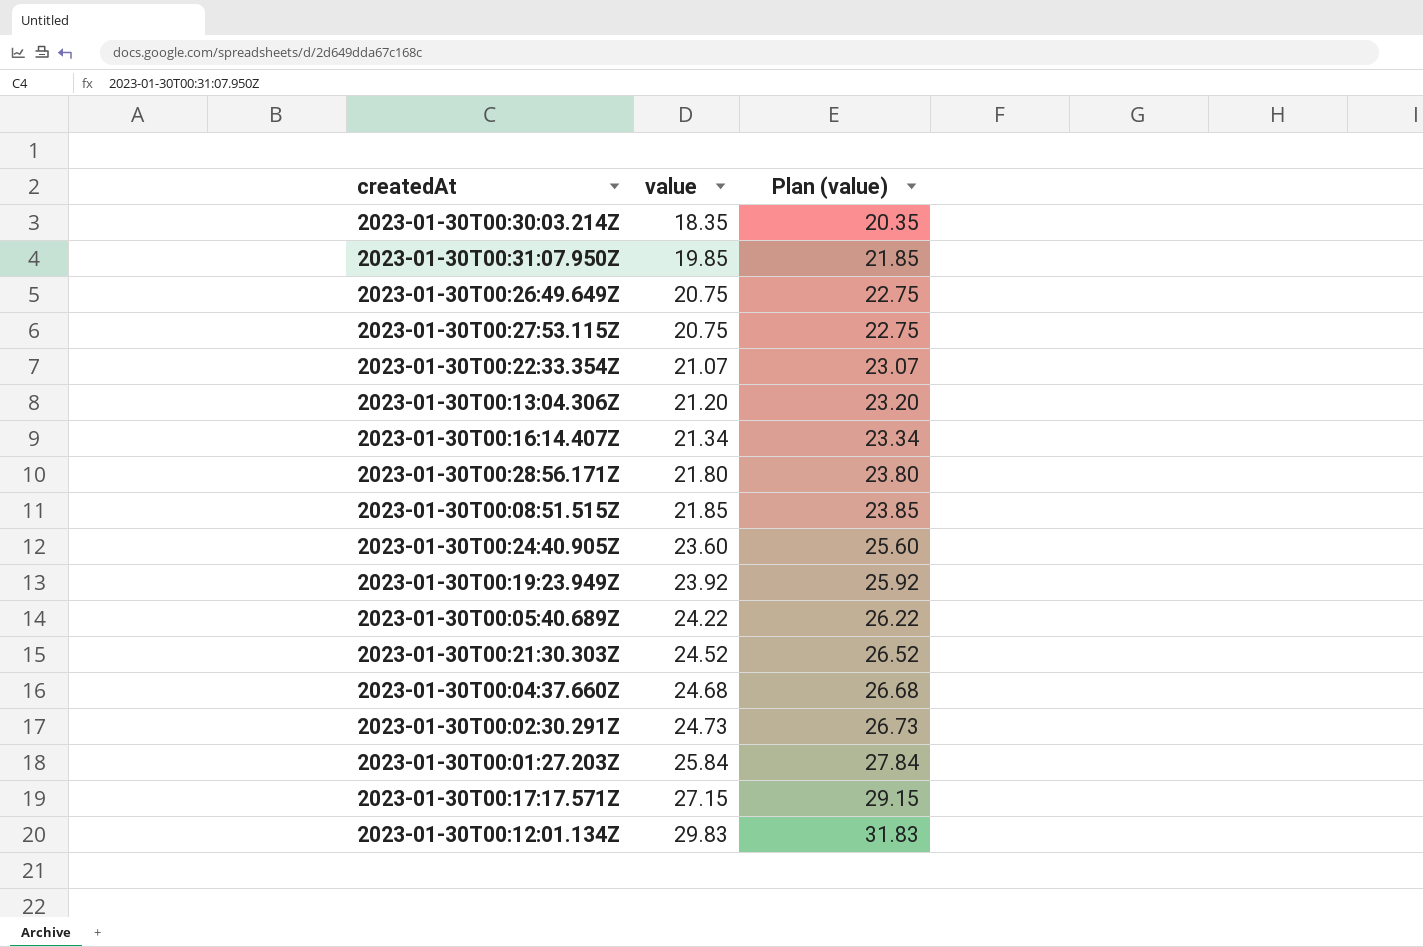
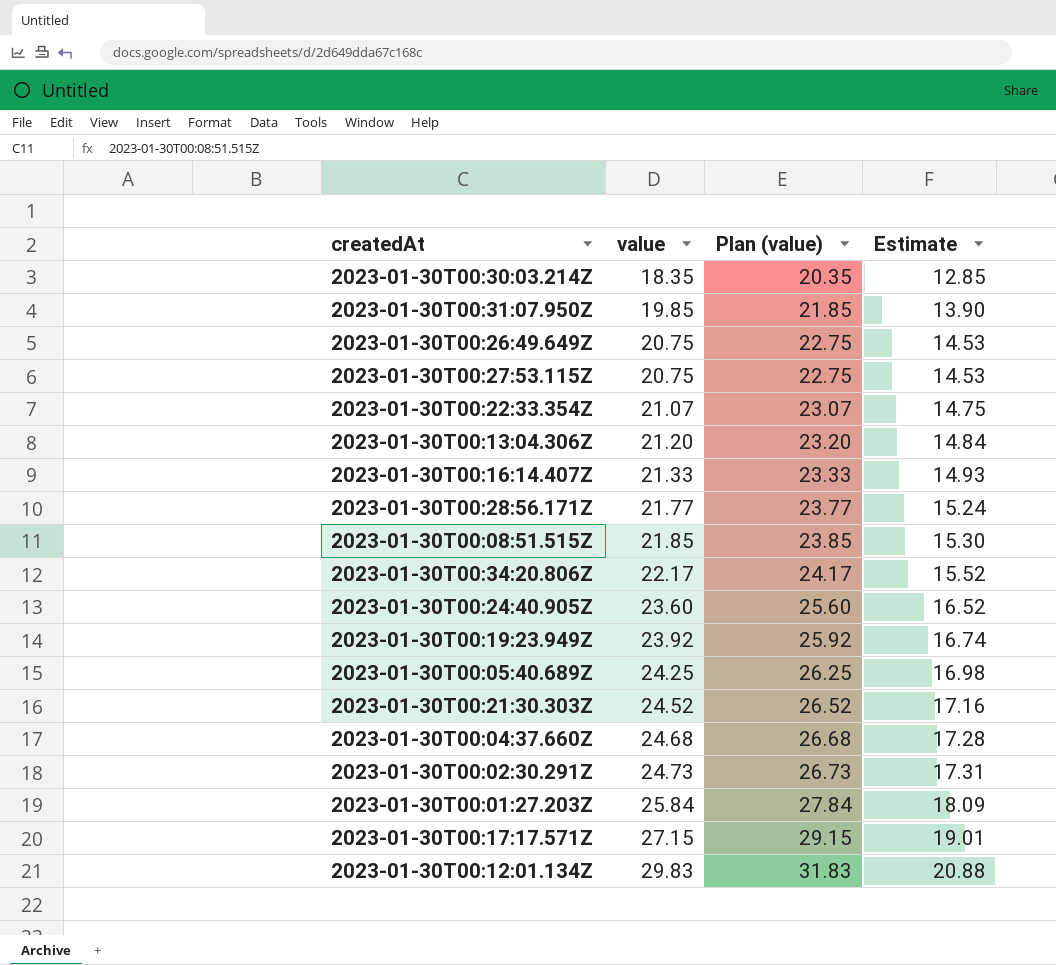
column Estimate | formula: none -> [value] * 0.7
2023-01-30T00:16:14.407Z | value: 21.34 -> 21.33
2023-01-30T00:16:14.407Z | Plan (value): 23.34 -> 23.33
2023-01-30T00:28:56.171Z | value: 21.80 -> 21.77
2023-01-30T00:28:56.171Z | Plan (value): 23.80 -> 23.77
row 2023-01-30T00:34:20.806Z: none -> 22.17 | 24.17 | 15.52
2023-01-30T00:05:40.689Z | value: 24.22 -> 24.25
2023-01-30T00:05:40.689Z | Plan (value): 26.22 -> 26.25

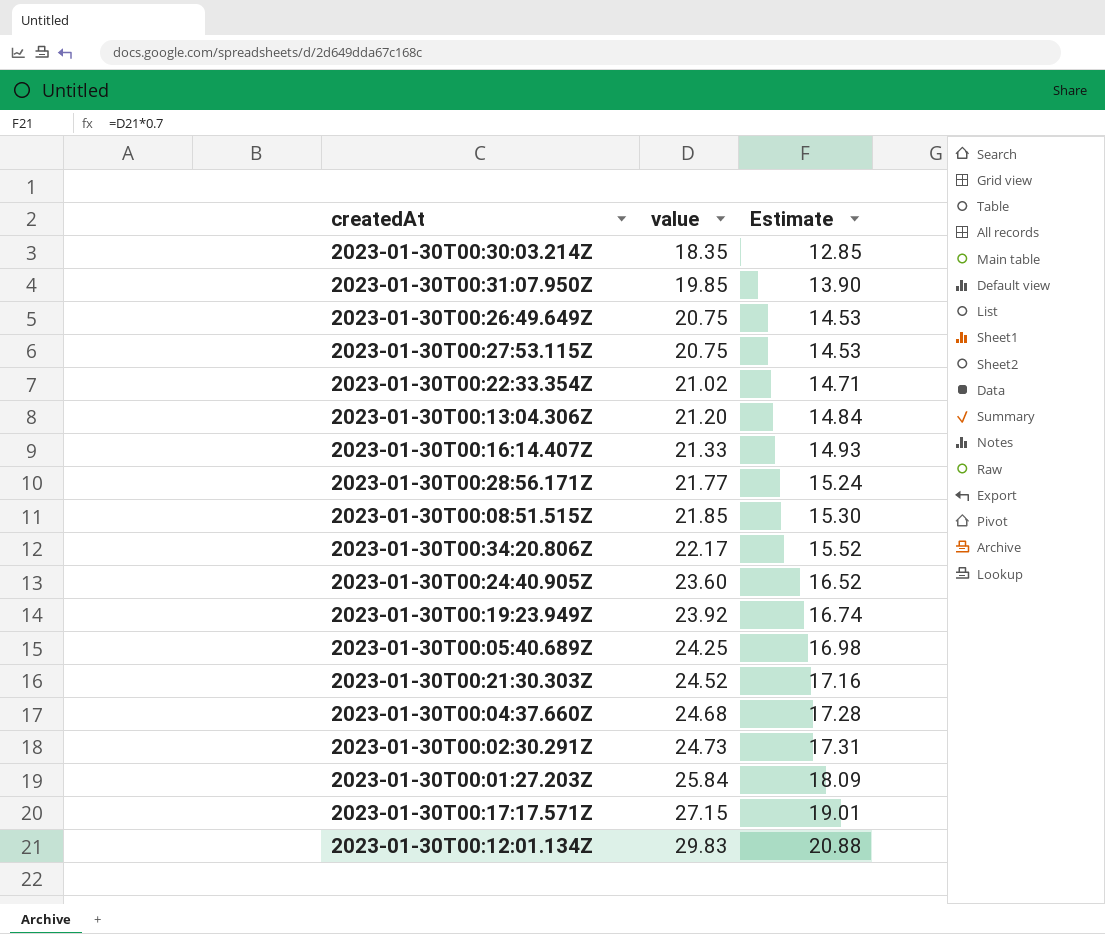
column Plan (value) | formula: [value] + 2 -> none
2023-01-30T00:22:33.354Z | value: 21.07 -> 21.02
2023-01-30T00:22:33.354Z | Estimate: 14.75 -> 14.71

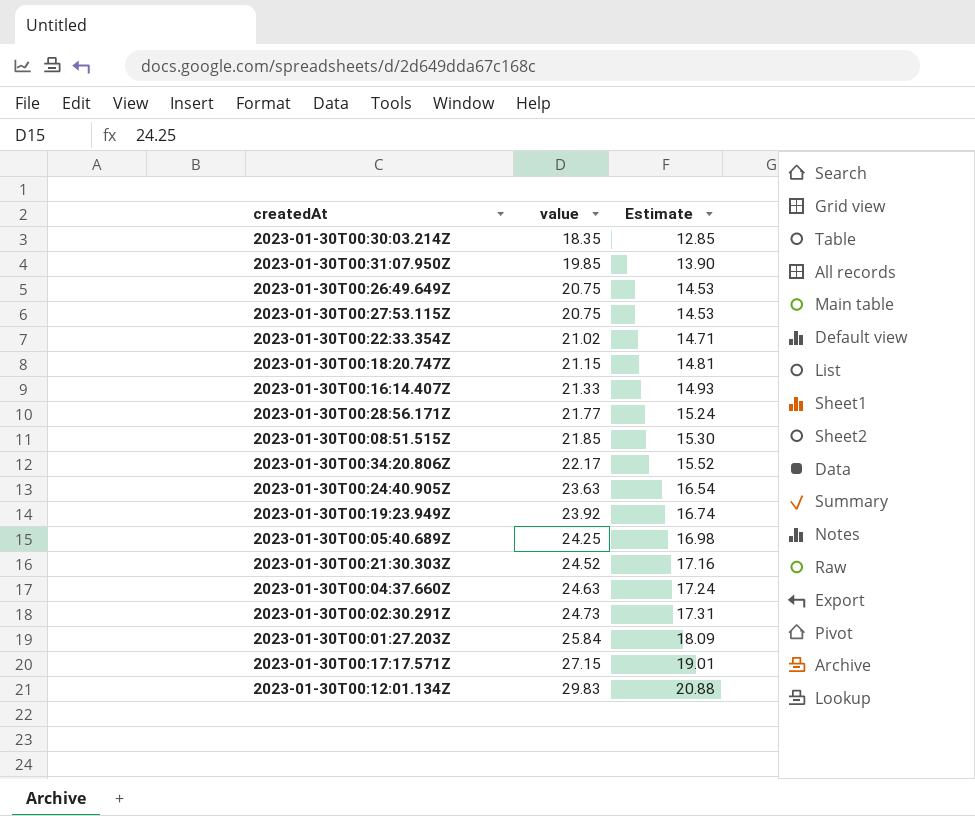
row 2023-01-30T00:13:04.306Z: 21.20 | 14.84 -> none
row 2023-01-30T00:18:20.747Z: none -> 21.15 | 14.81
2023-01-30T00:24:40.905Z | value: 23.60 -> 23.63
2023-01-30T00:24:40.905Z | Estimate: 16.52 -> 16.54
2023-01-30T00:04:37.660Z | value: 24.68 -> 24.63
2023-01-30T00:04:37.660Z | Estimate: 17.28 -> 17.24

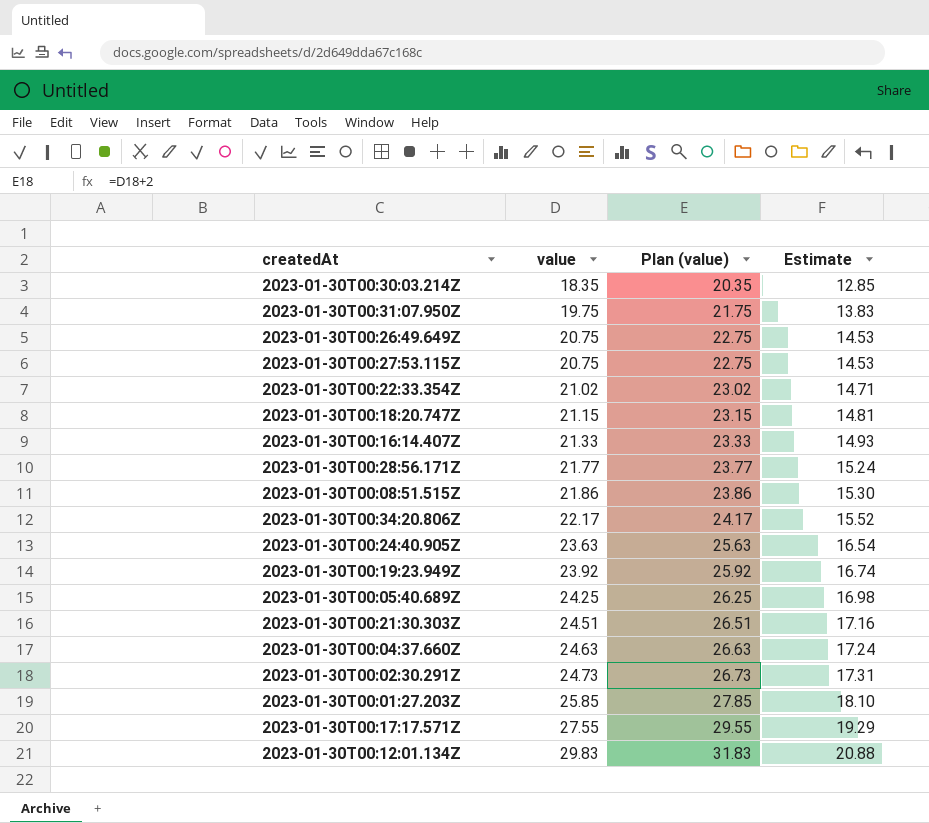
column Plan (value) | formula: none -> [value] + 2
2023-01-30T00:31:07.950Z | value: 19.85 -> 19.75
2023-01-30T00:31:07.950Z | Estimate: 13.90 -> 13.83
2023-01-30T00:08:51.515Z | value: 21.85 -> 21.86
2023-01-30T00:21:30.303Z | value: 24.52 -> 24.51
2023-01-30T00:01:27.203Z | value: 25.84 -> 25.85
2023-01-30T00:01:27.203Z | Estimate: 18.09 -> 18.10
2023-01-30T00:17:17.571Z | value: 27.15 -> 27.55
2023-01-30T00:17:17.571Z | Estimate: 19.01 -> 19.29

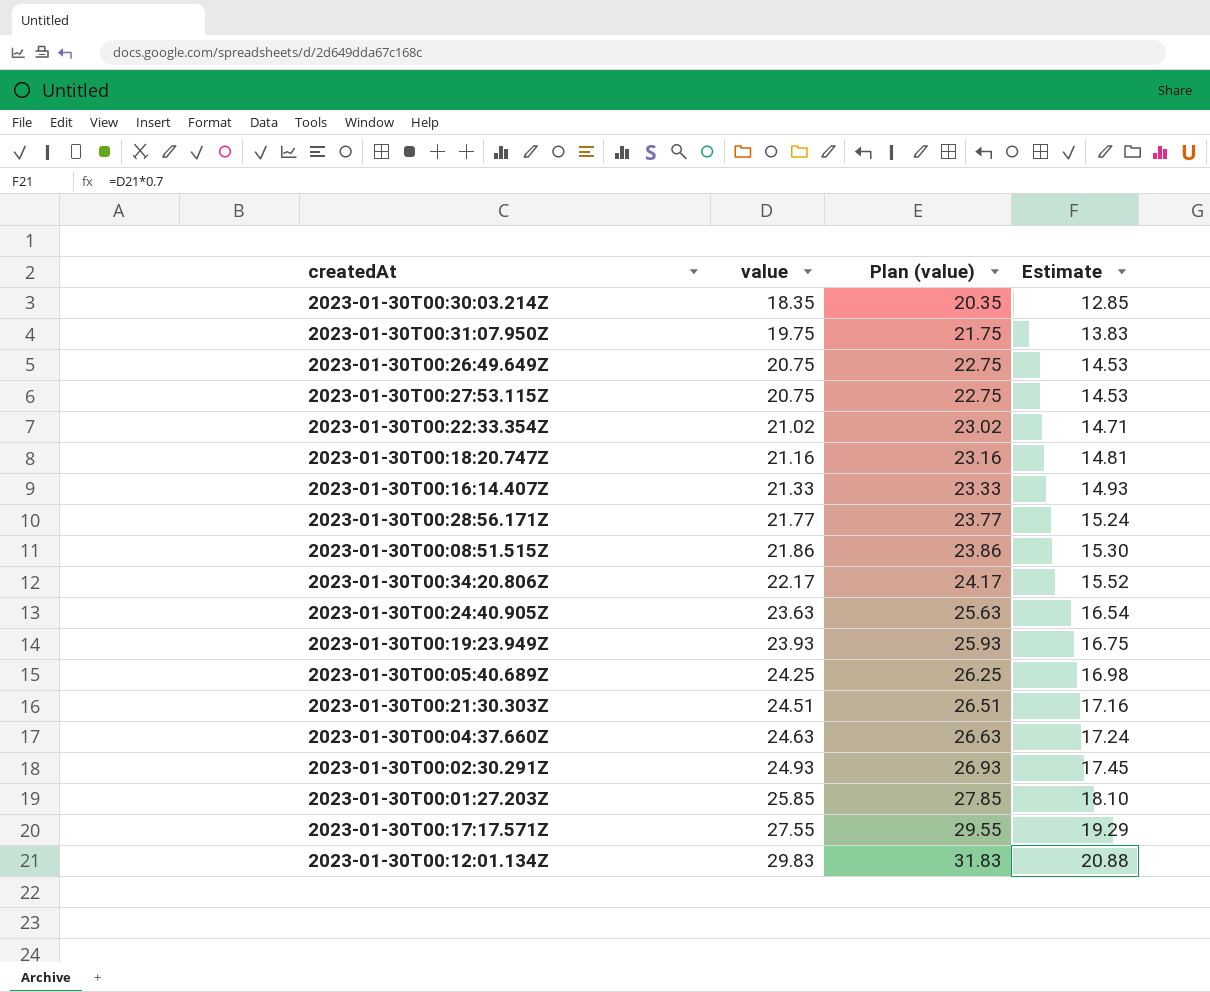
2023-01-30T00:18:20.747Z | value: 21.15 -> 21.16
2023-01-30T00:18:20.747Z | Plan (value): 23.15 -> 23.16
2023-01-30T00:19:23.949Z | value: 23.92 -> 23.93
2023-01-30T00:19:23.949Z | Plan (value): 25.92 -> 25.93
2023-01-30T00:19:23.949Z | Estimate: 16.74 -> 16.75
2023-01-30T00:02:30.291Z | value: 24.73 -> 24.93
2023-01-30T00:02:30.291Z | Plan (value): 26.73 -> 26.93
2023-01-30T00:02:30.291Z | Estimate: 17.31 -> 17.45

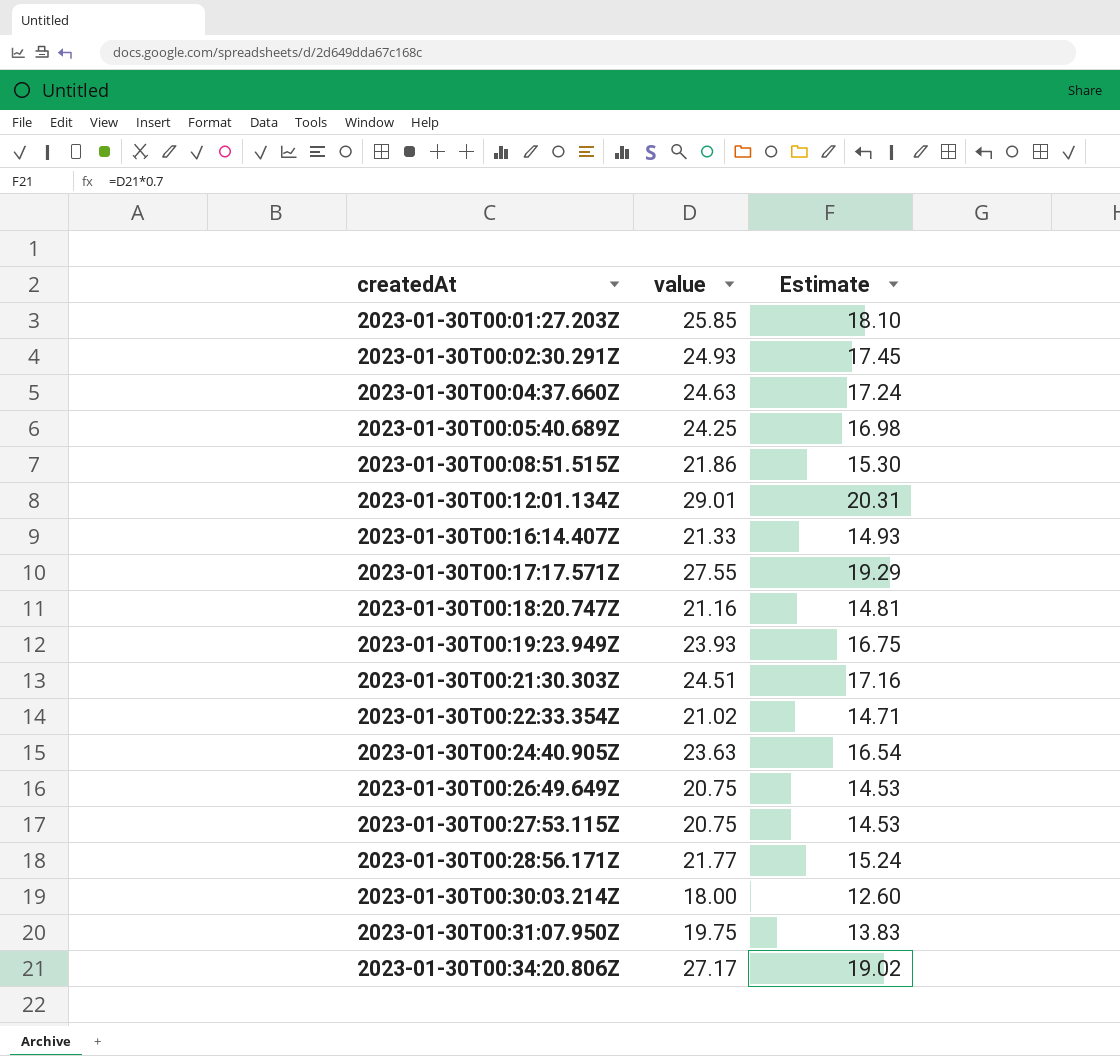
row order: value ascending -> createdAt ascending
column Plan (value) | formula: [value] + 2 -> none
2023-01-30T00:12:01.134Z | value: 29.83 -> 29.01
2023-01-30T00:12:01.134Z | Estimate: 20.88 -> 20.31
2023-01-30T00:30:03.214Z | value: 18.35 -> 18.00
2023-01-30T00:30:03.214Z | Estimate: 12.85 -> 12.60
2023-01-30T00:34:20.806Z | value: 22.17 -> 27.17
2023-01-30T00:34:20.806Z | Estimate: 15.52 -> 19.02

